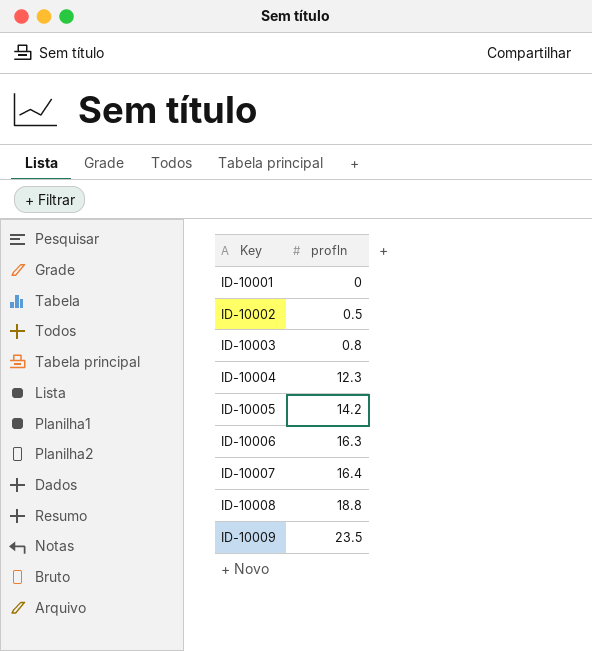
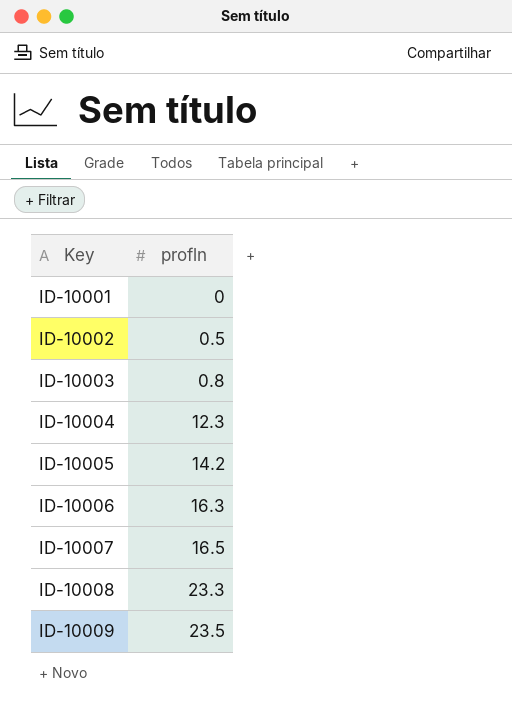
ID-10007 | profln: 16.4 -> 16.5
ID-10008 | profln: 18.8 -> 23.3

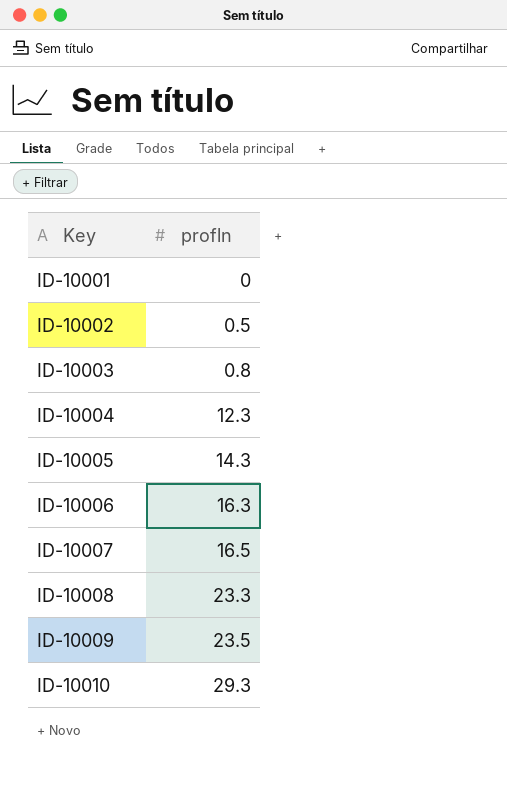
ID-10005 | profln: 14.2 -> 14.3
row ID-10010: none -> 29.3

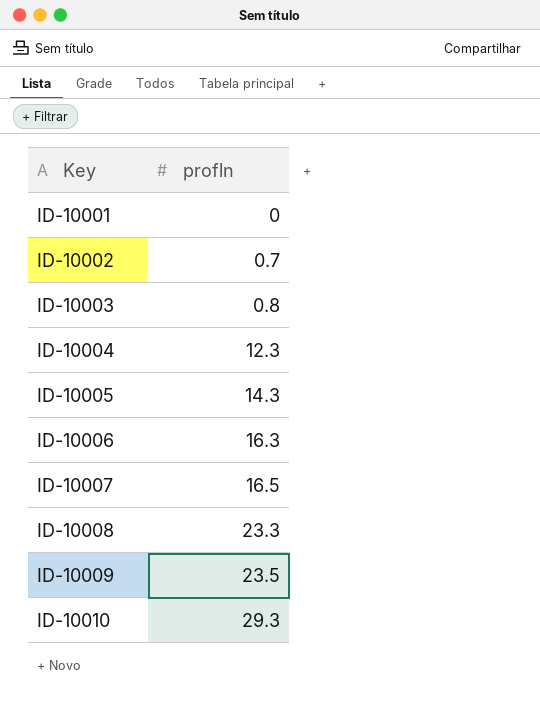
ID-10002 | profln: 0.5 -> 0.7

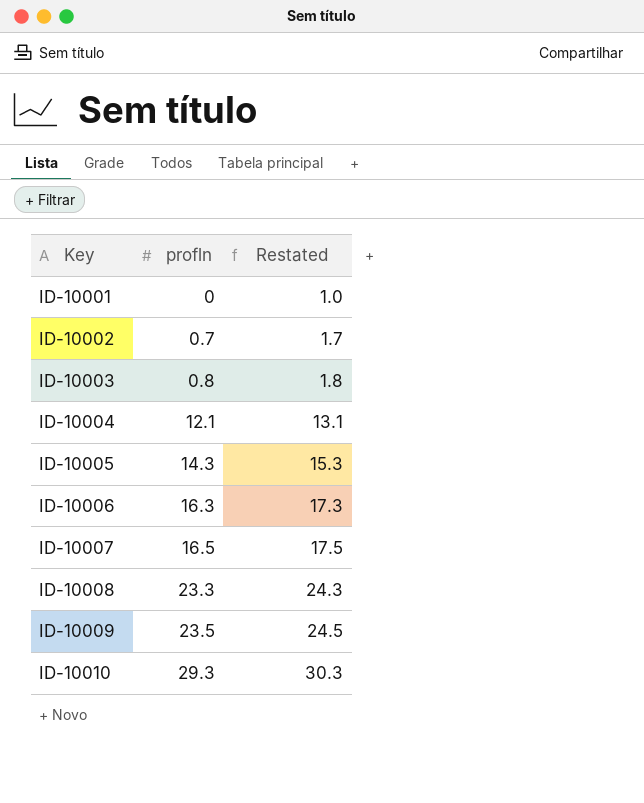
column Restated | formula: none -> [profln] + 1
ID-10004 | profln: 12.3 -> 12.1

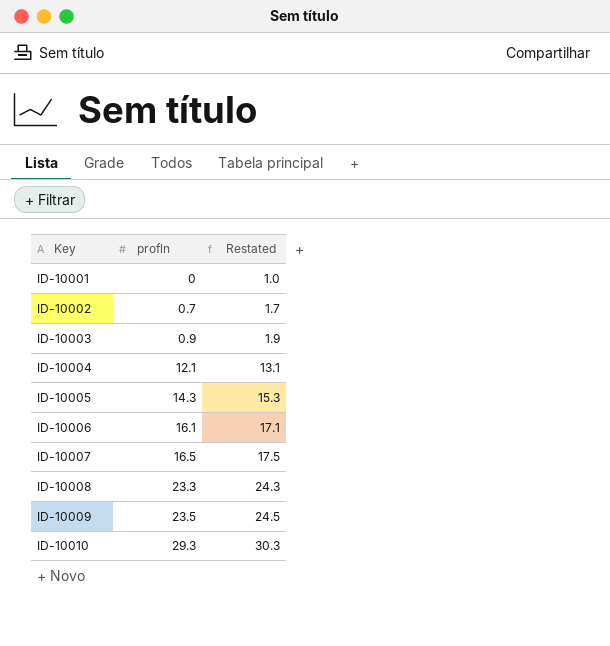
ID-10003 | profln: 0.8 -> 0.9
ID-10003 | Restated: 1.8 -> 1.9
ID-10006 | profln: 16.3 -> 16.1
ID-10006 | Restated: 17.3 -> 17.1

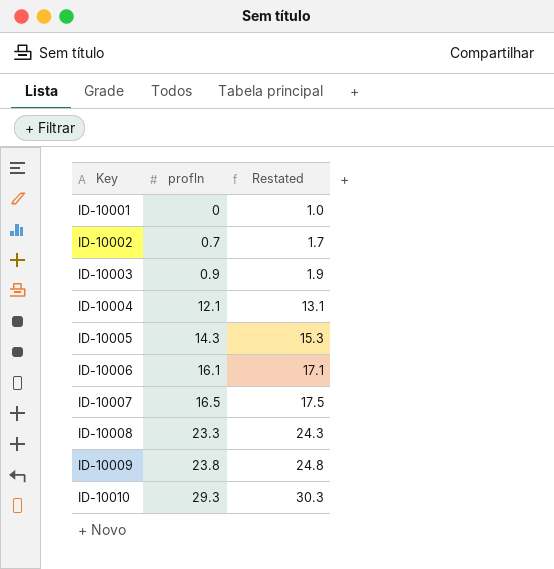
ID-10009 | profln: 23.5 -> 23.8
ID-10009 | Restated: 24.5 -> 24.8

